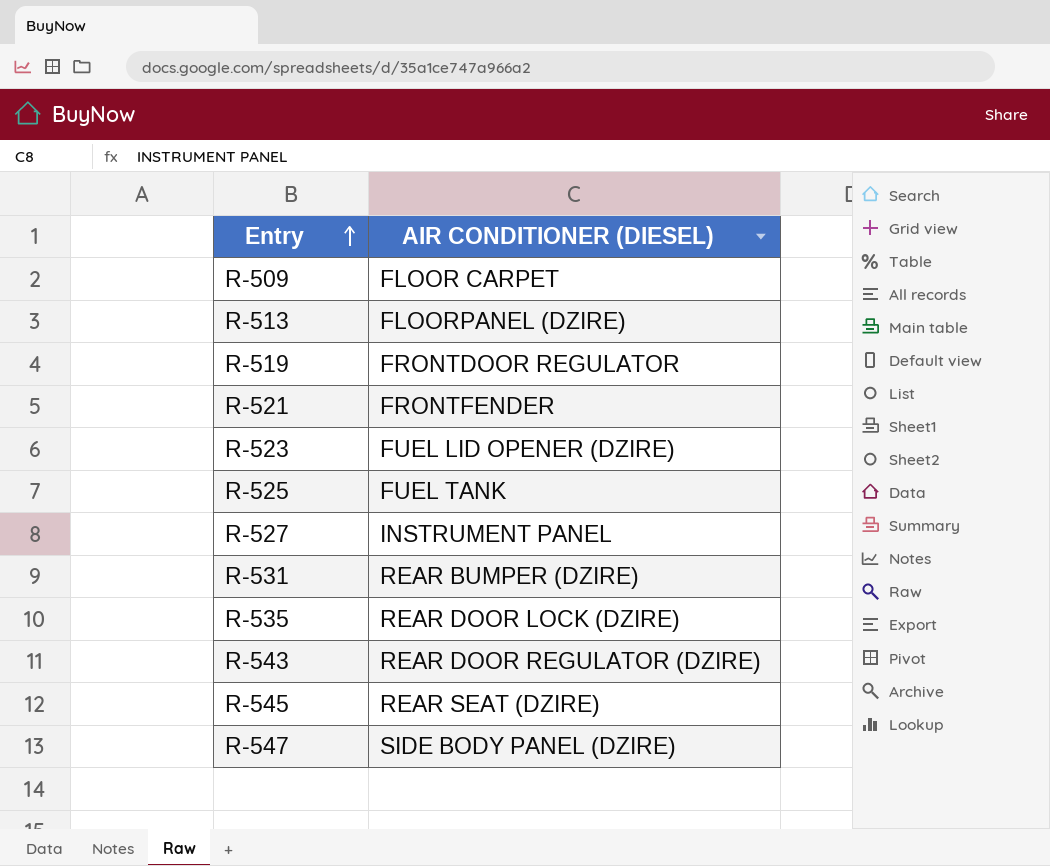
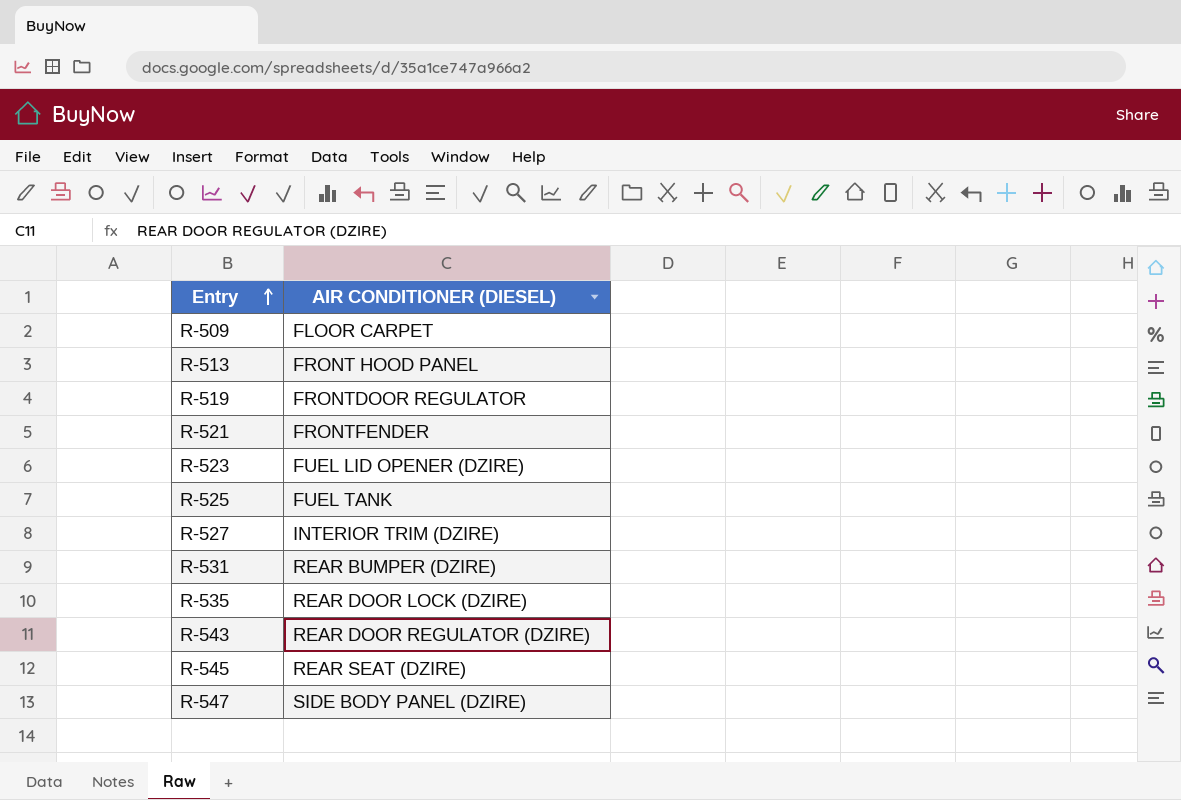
R-513 | AIR CONDITIONER (DIESEL): FLOORPANEL (DZIRE) -> FRONT HOOD PANEL
R-527 | AIR CONDITIONER (DIESEL): INSTRUMENT PANEL -> INTERIOR TRIM (DZIRE)

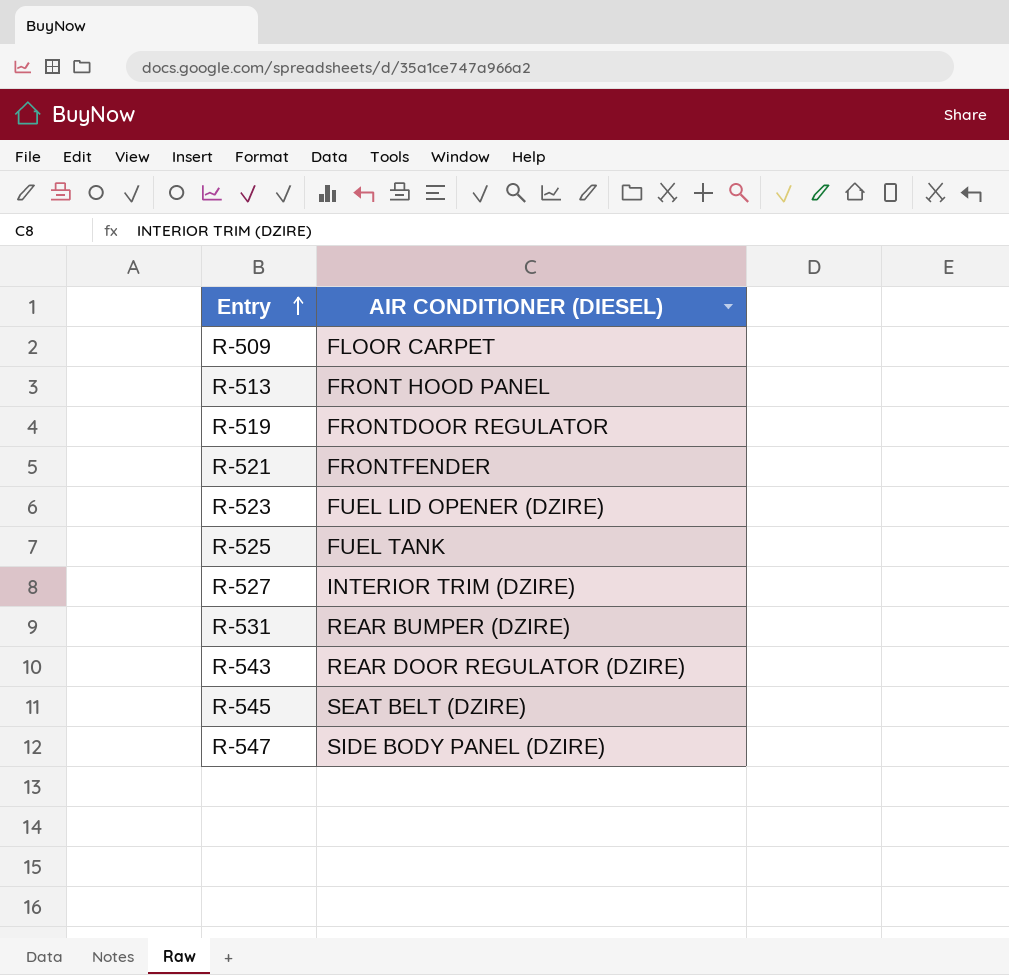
row R-535: REAR DOOR LOCK (DZIRE) -> none
R-545 | AIR CONDITIONER (DIESEL): REAR SEAT (DZIRE) -> SEAT BELT (DZIRE)

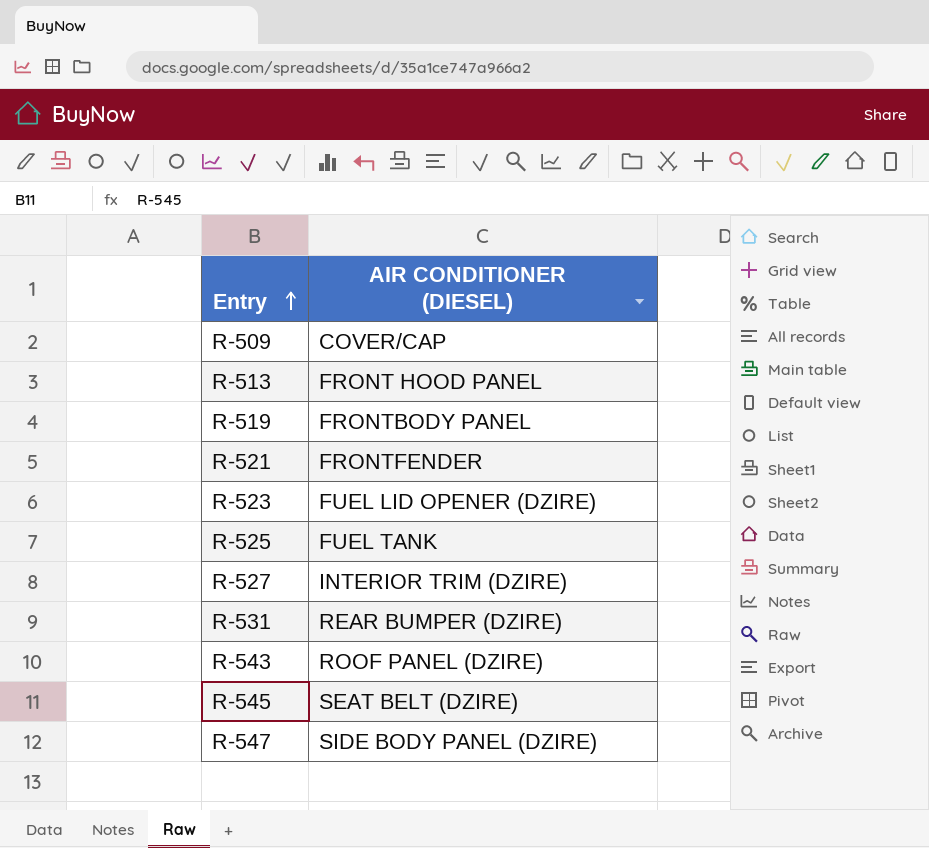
R-509 | AIR CONDITIONER (DIESEL): FLOOR CARPET -> COVER/CAP
R-519 | AIR CONDITIONER (DIESEL): FRONTDOOR REGULATOR -> FRONTBODY PANEL
R-543 | AIR CONDITIONER (DIESEL): REAR DOOR REGULATOR (DZIRE) -> ROOF PANEL (DZIRE)

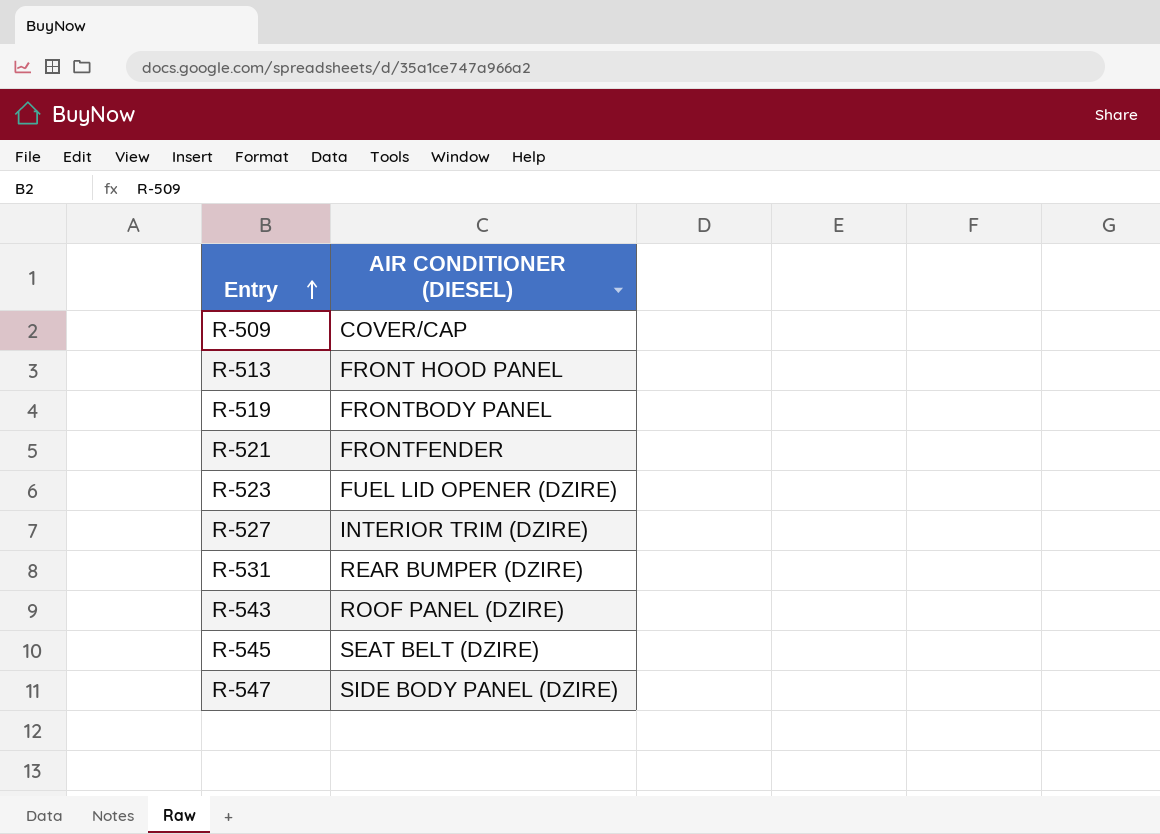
row R-525: FUEL TANK -> none

